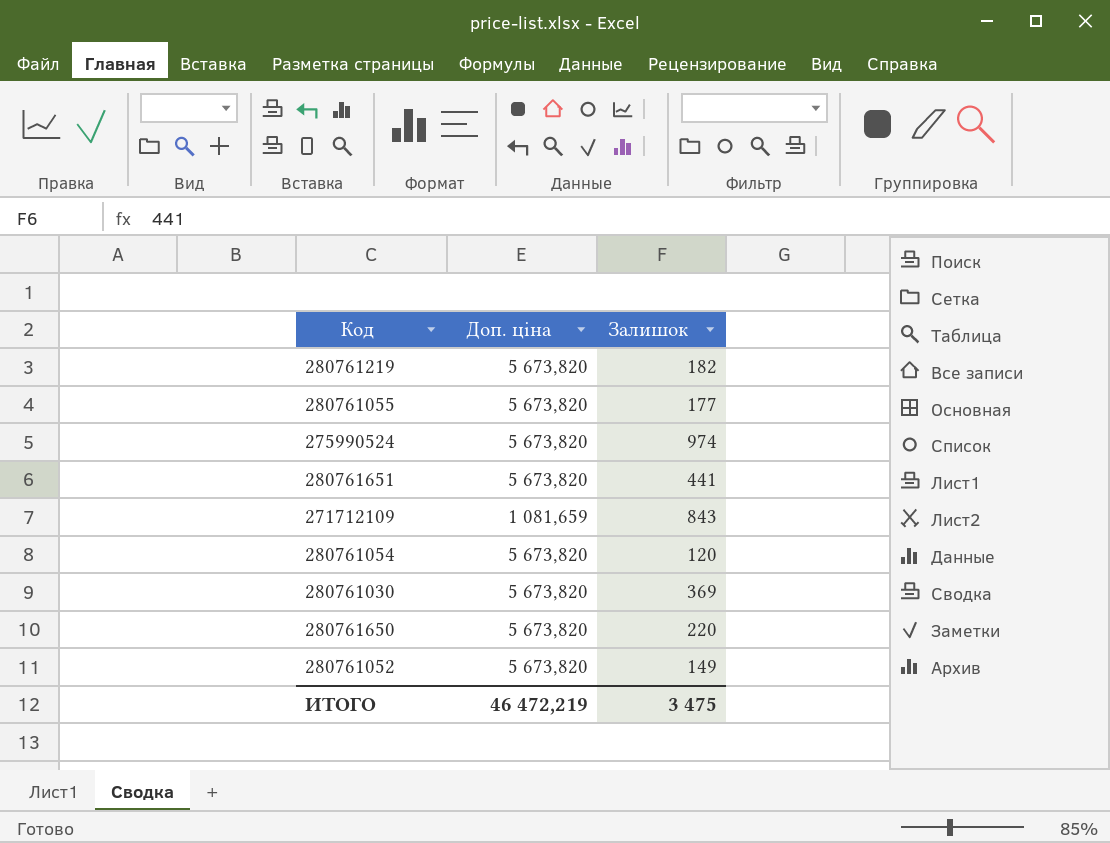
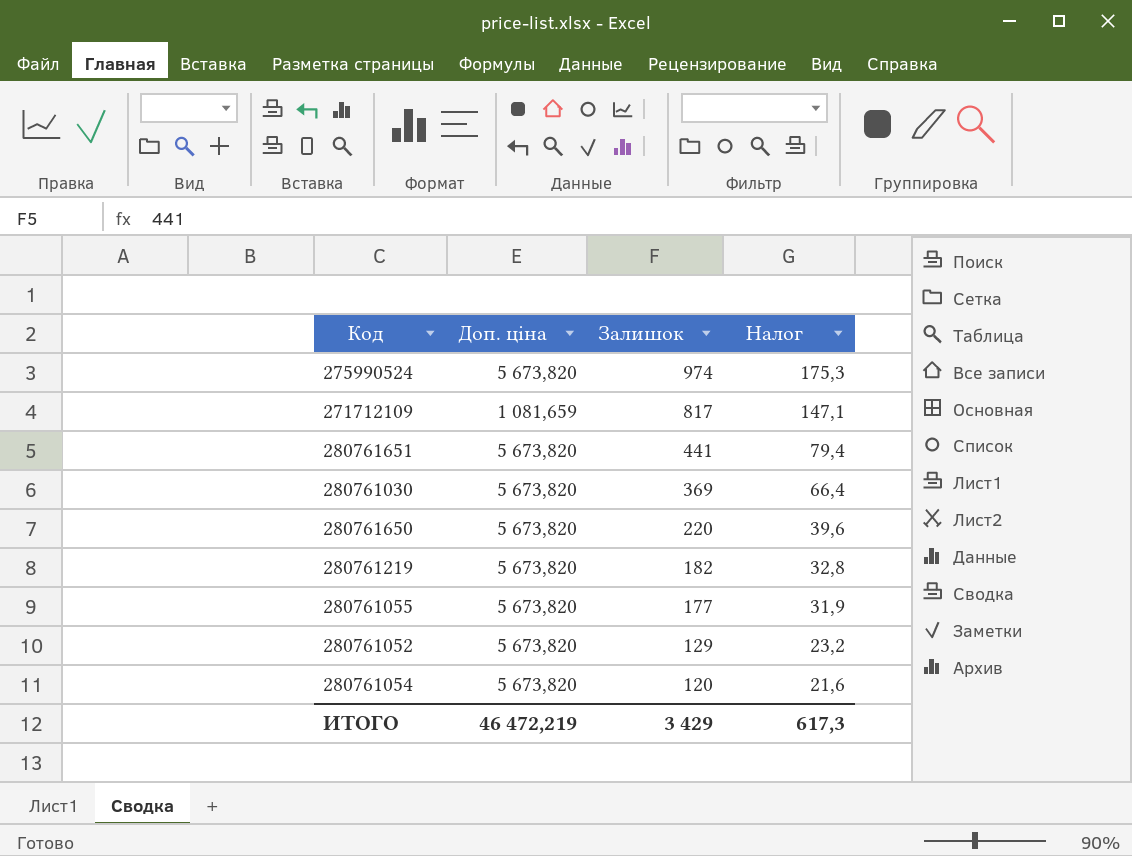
row order: none -> Залишок descending
column Налог | formula: none -> [Залишок] * 0,18
271712109 | Залишок: 843 -> 817
280761052 | Залишок: 149 -> 129
ИТОГО | Залишок: 3 475 -> 3 429

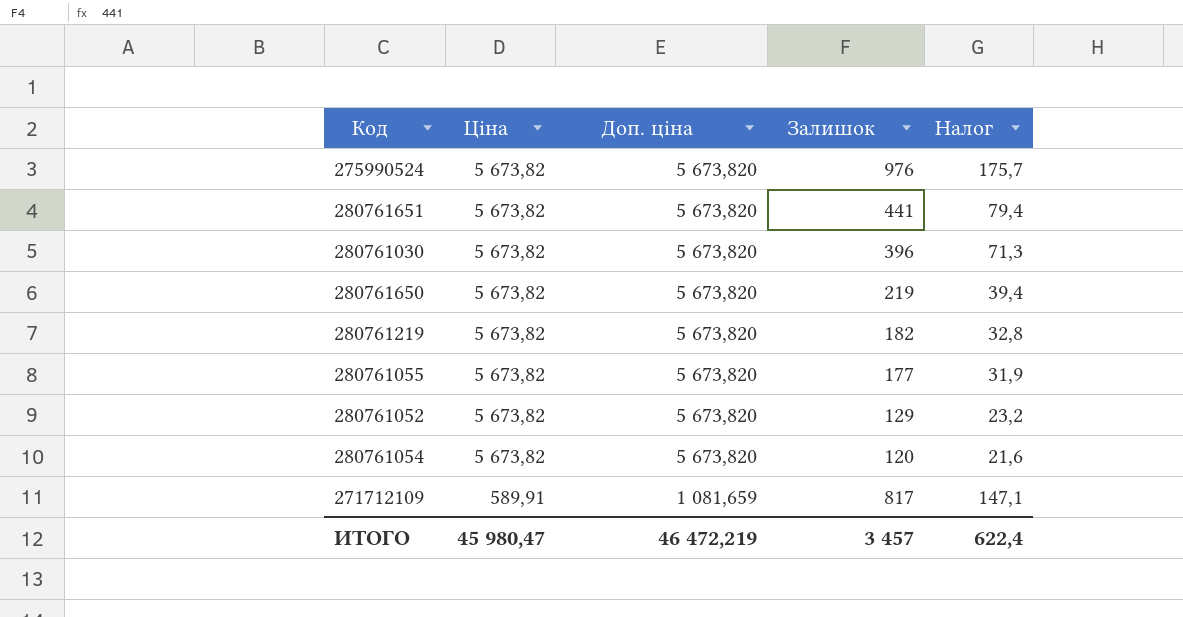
row order: Залишок descending -> Ціна descending
column Ціна | position: none -> 2
275990524 | Залишок: 974 -> 976
275990524 | Налог: 175,3 -> 175,7
280761030 | Залишок: 369 -> 396
280761030 | Налог: 66,4 -> 71,3
280761650 | Залишок: 220 -> 219
280761650 | Налог: 39,6 -> 39,4
ИТОГО | Залишок: 3 429 -> 3 457
ИТОГО | Налог: 617,3 -> 622,4

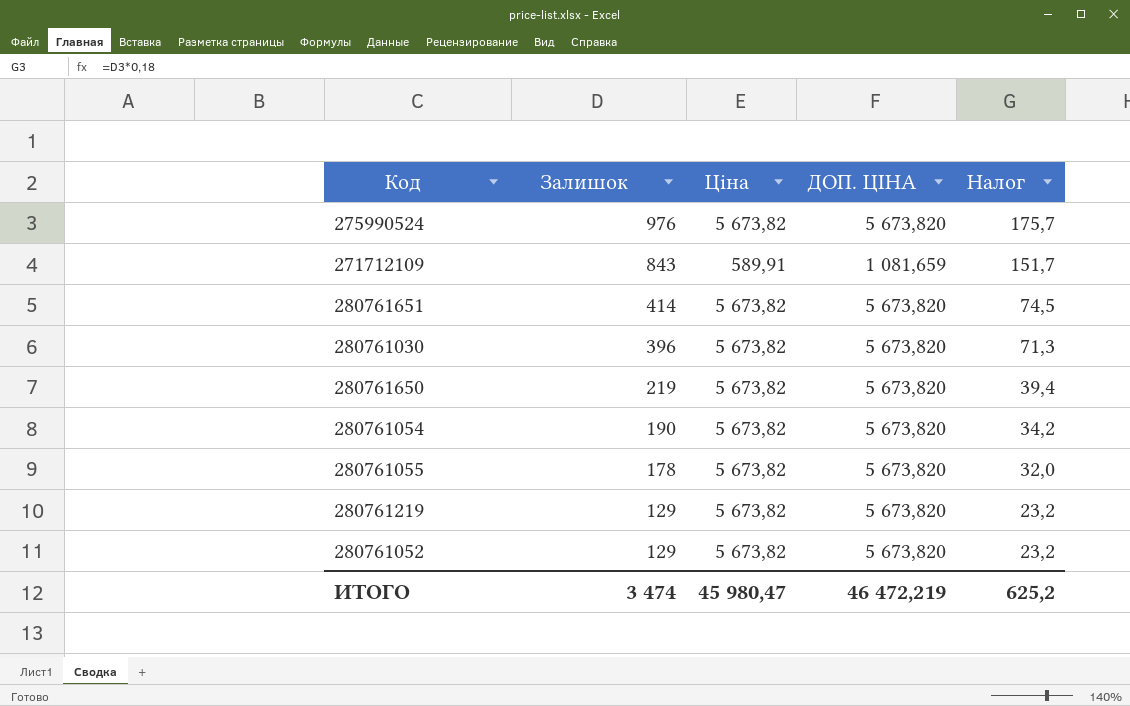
row order: Ціна descending -> Залишок descending
column Залишок | position: 4 -> 2
column name: Доп. ціна -> ДОП. ЦІНА
271712109 | Залишок: 817 -> 843
271712109 | Налог: 147,1 -> 151,7
280761651 | Залишок: 441 -> 414
280761651 | Налог: 79,4 -> 74,5
280761054 | Залишок: 120 -> 190
280761054 | Налог: 21,6 -> 34,2
280761055 | Залишок: 177 -> 178
280761055 | Налог: 31,9 -> 32,0
280761219 | Залишок: 182 -> 129
280761219 | Налог: 32,8 -> 23,2
ИТОГО | Залишок: 3 457 -> 3 474
ИТОГО | Налог: 622,4 -> 625,2

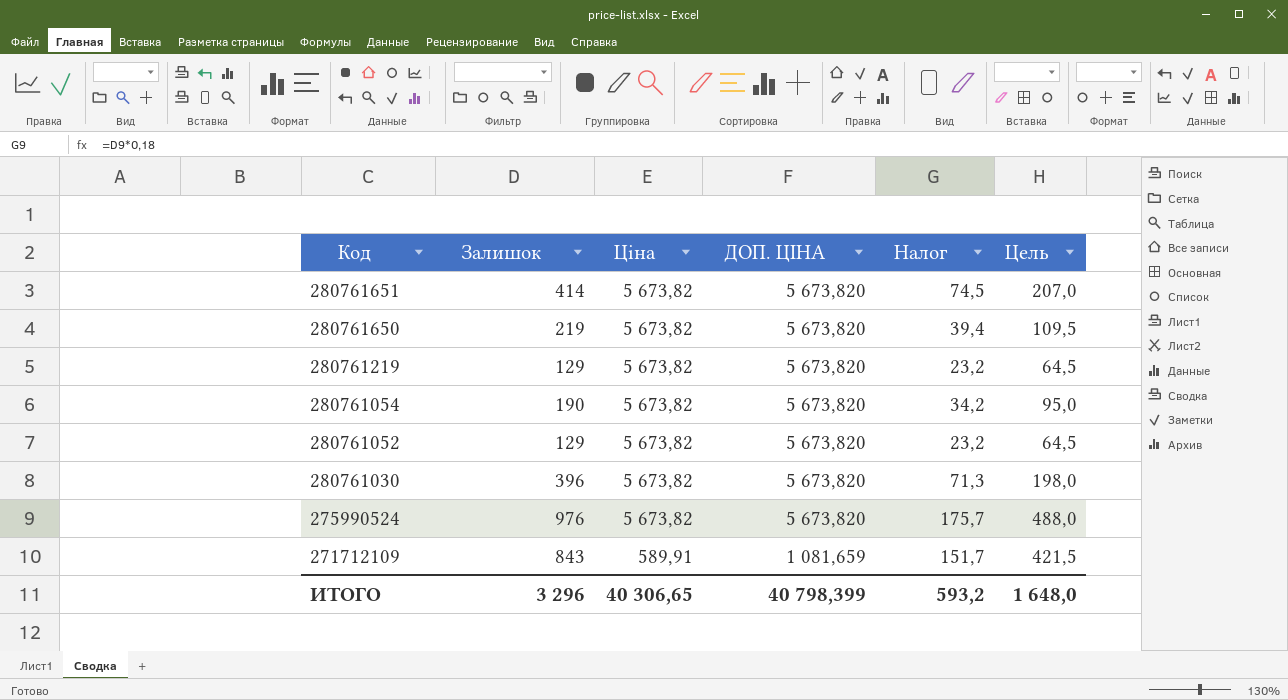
row order: Залишок descending -> Код descending
column Цель | formula: none -> [Залишок] * 0,5
row 280761055: 178 | 5 673,82 | 5 673,820 | 32,0 -> none
ИТОГО | Залишок: 3 474 -> 3 296
ИТОГО | Ціна: 45 980,47 -> 40 306,65
ИТОГО | ДОП. ЦІНА: 46 472,219 -> 40 798,399
ИТОГО | Налог: 625,2 -> 593,2

